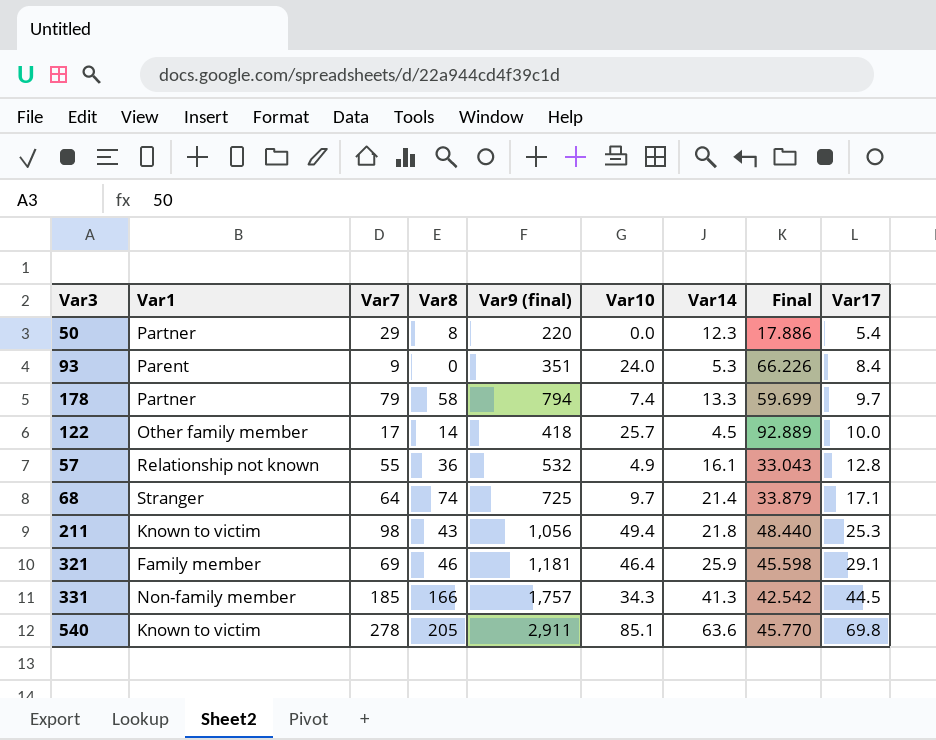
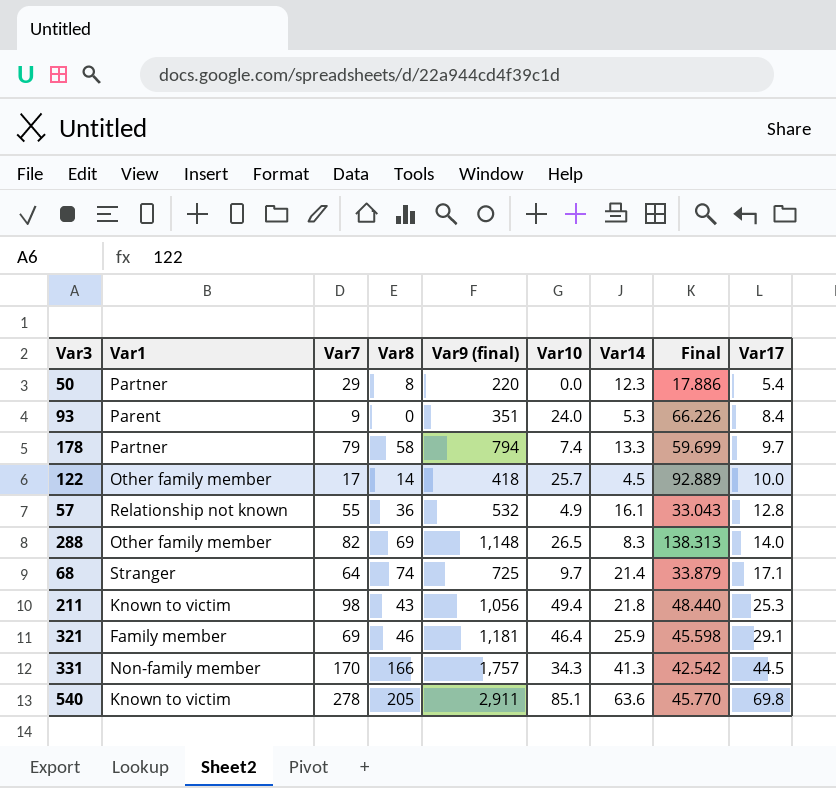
row 288: none -> Other family member | 82 | 69 | 1,148 | 26.5 | 8.3 | 138.313 | 14.0
331 | Var7: 185 -> 170

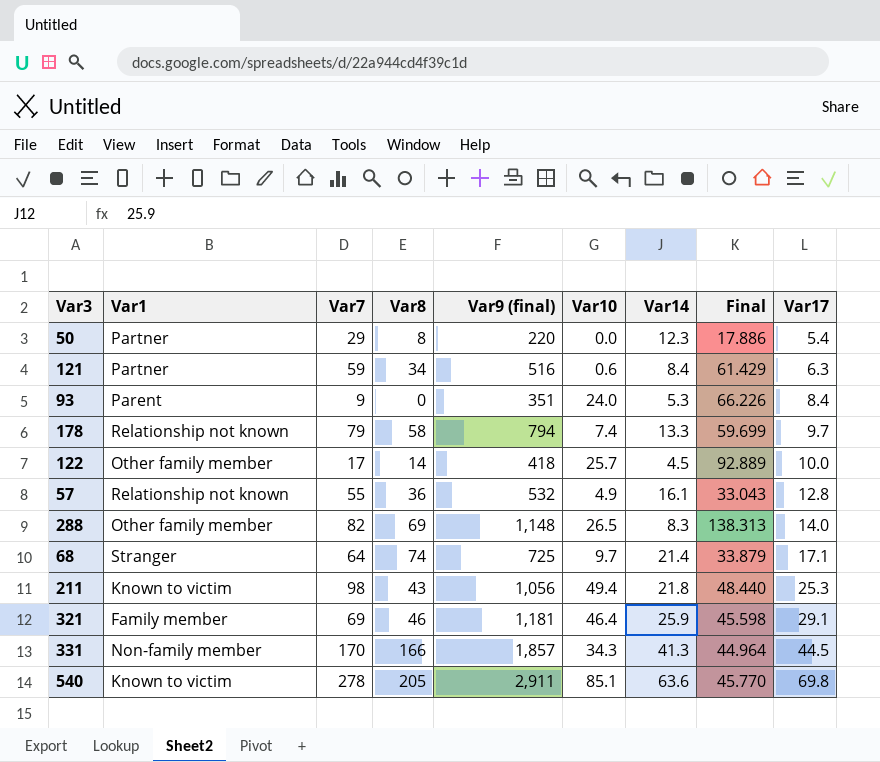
row 121: none -> Partner | 59 | 34 | 516 | 0.6 | 8.4 | 61.429 | 6.3
178 | Var1: Partner -> Relationship not known
331 | Var9 (final): 1,757 -> 1,857
331 | Final: 42.542 -> 44.964

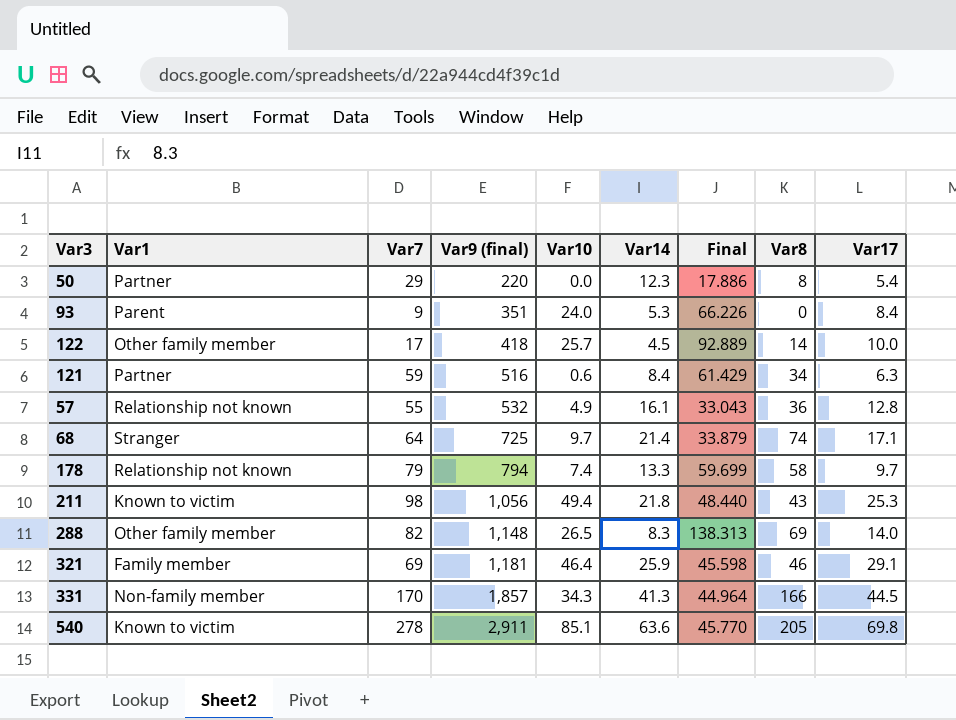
row order: Var17 ascending -> Var9 (final) ascending
column Var8 | position: 4 -> 8

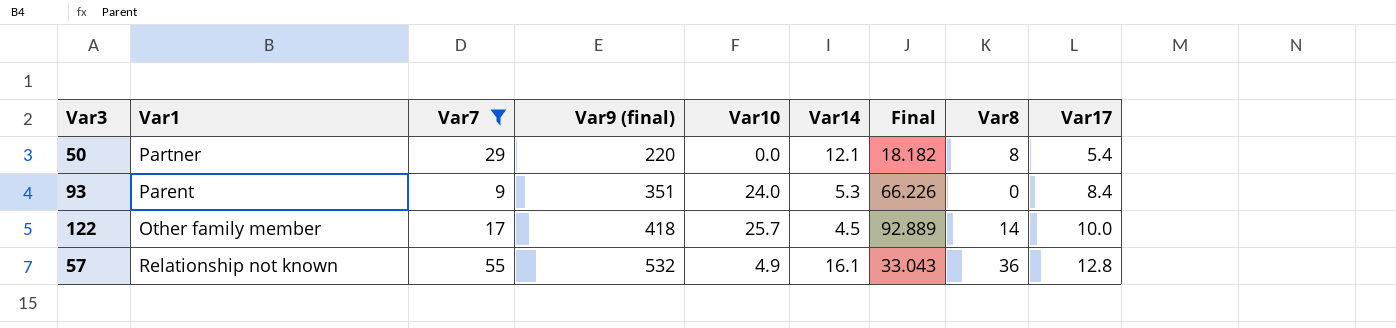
filter: none -> Var7 <= 55
50 | Var14: 12.3 -> 12.1
50 | Final: 17.886 -> 18.182

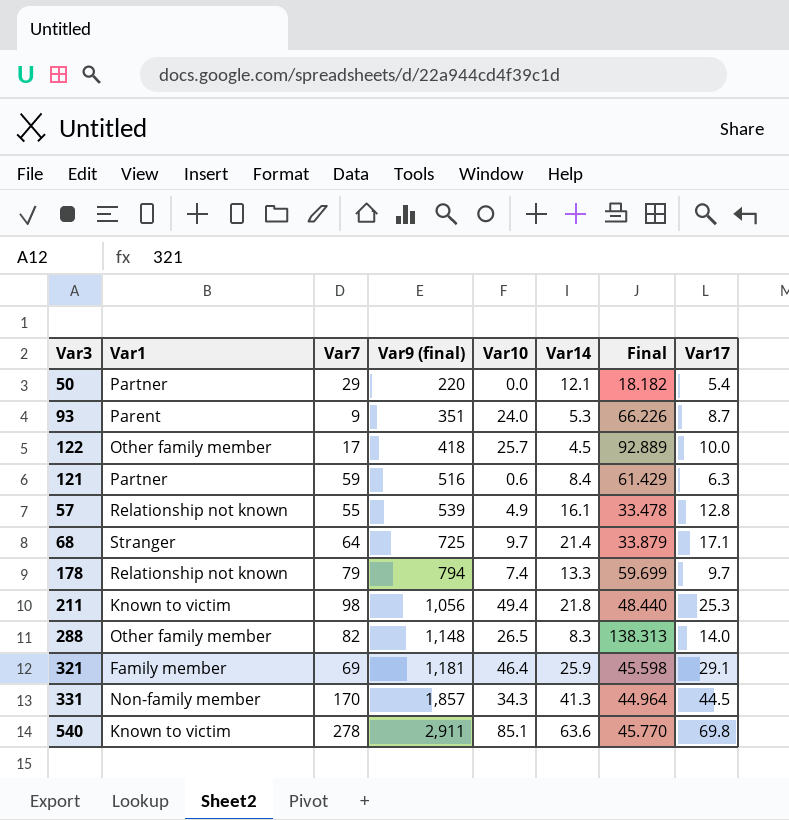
filter: Var7 <= 55 -> none
column Var8 | position: 8 -> none
93 | Var17: 8.4 -> 8.7
57 | Var9 (final): 532 -> 539
57 | Final: 33.043 -> 33.478

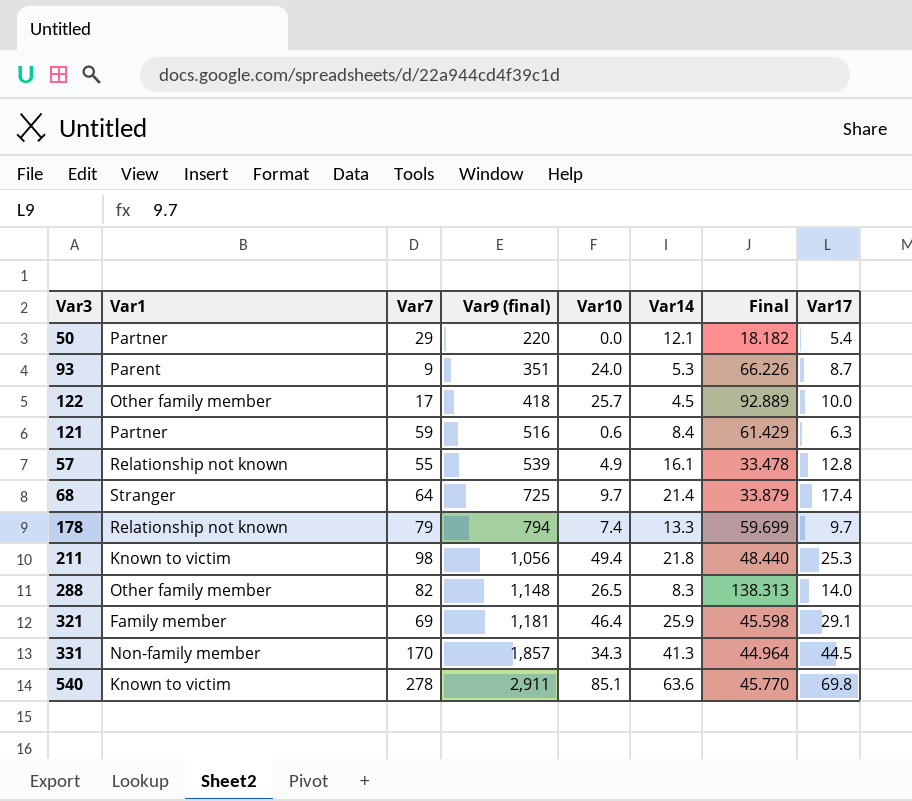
68 | Var17: 17.1 -> 17.4

